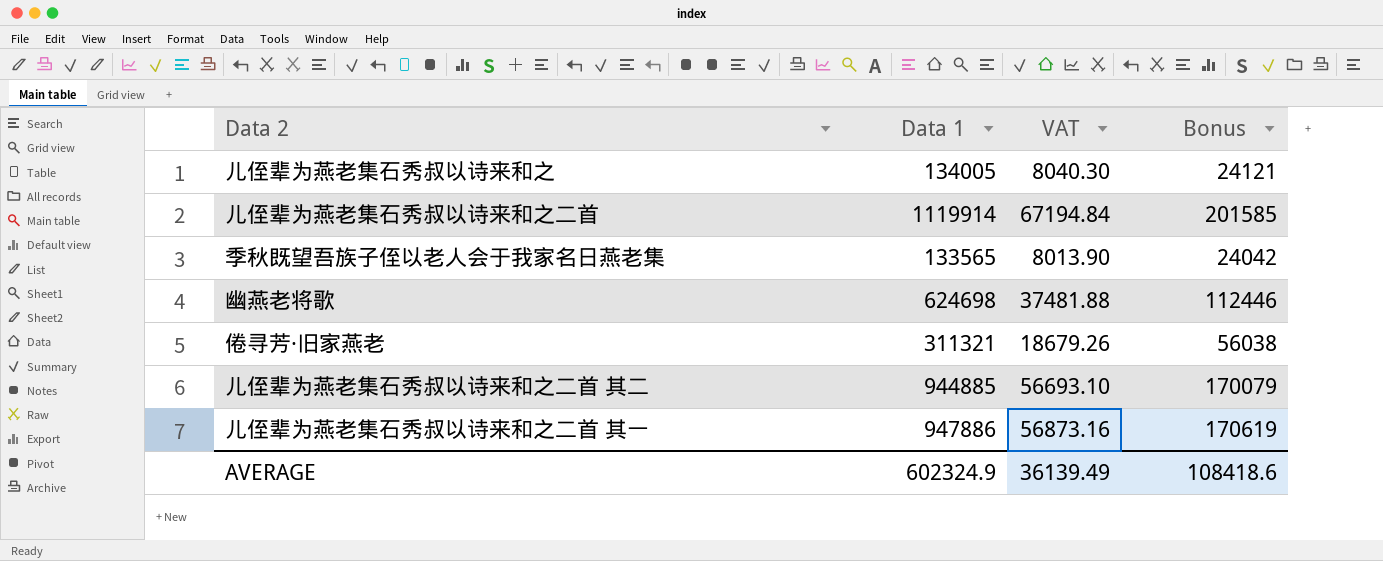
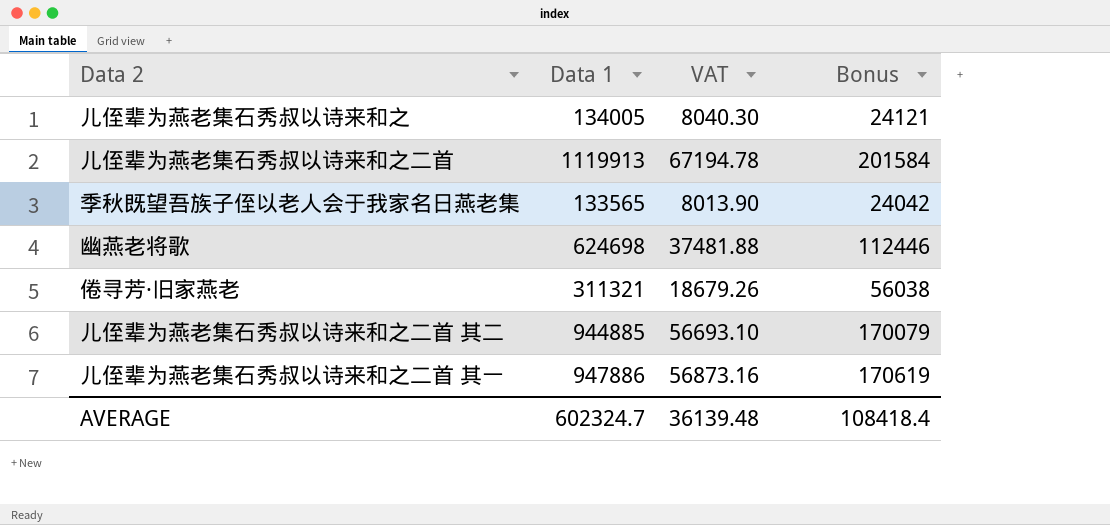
儿侄辈为燕老集石秀叔以诗来和之二首 | Data 1: 1119914 -> 1119913
儿侄辈为燕老集石秀叔以诗来和之二首 | VAT: 67194.84 -> 67194.78
儿侄辈为燕老集石秀叔以诗来和之二首 | Bonus: 201585 -> 201584
AVERAGE | Data 1: 602324.9 -> 602324.7
AVERAGE | VAT: 36139.49 -> 36139.48
AVERAGE | Bonus: 108418.6 -> 108418.4

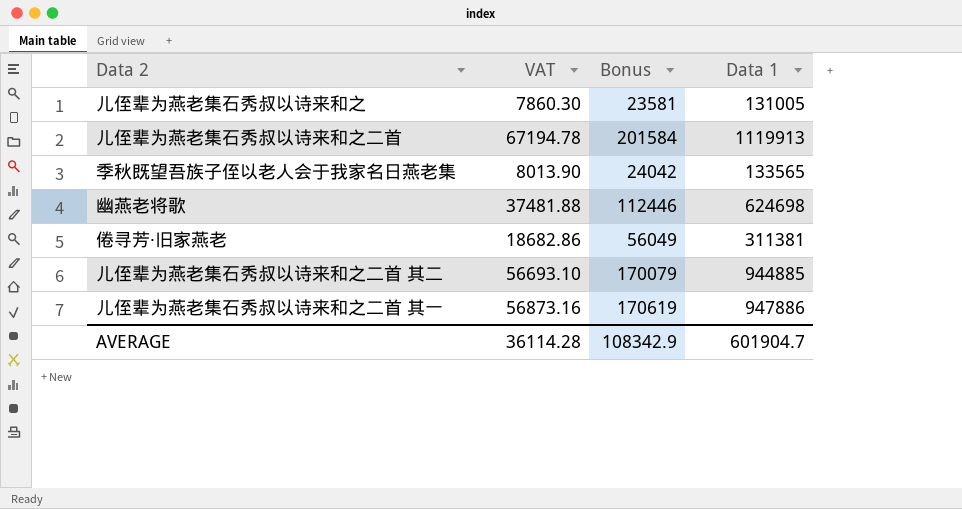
column Data 1 | position: 2 -> 4
儿侄辈为燕老集石秀叔以诗来和之 | VAT: 8040.30 -> 7860.30
儿侄辈为燕老集石秀叔以诗来和之 | Bonus: 24121 -> 23581
儿侄辈为燕老集石秀叔以诗来和之 | Data 1: 134005 -> 131005
倦寻芳·旧家燕老 | VAT: 18679.26 -> 18682.86
倦寻芳·旧家燕老 | Bonus: 56038 -> 56049
倦寻芳·旧家燕老 | Data 1: 311321 -> 311381
AVERAGE | VAT: 36139.48 -> 36114.28
AVERAGE | Bonus: 108418.4 -> 108342.9
AVERAGE | Data 1: 602324.7 -> 601904.7

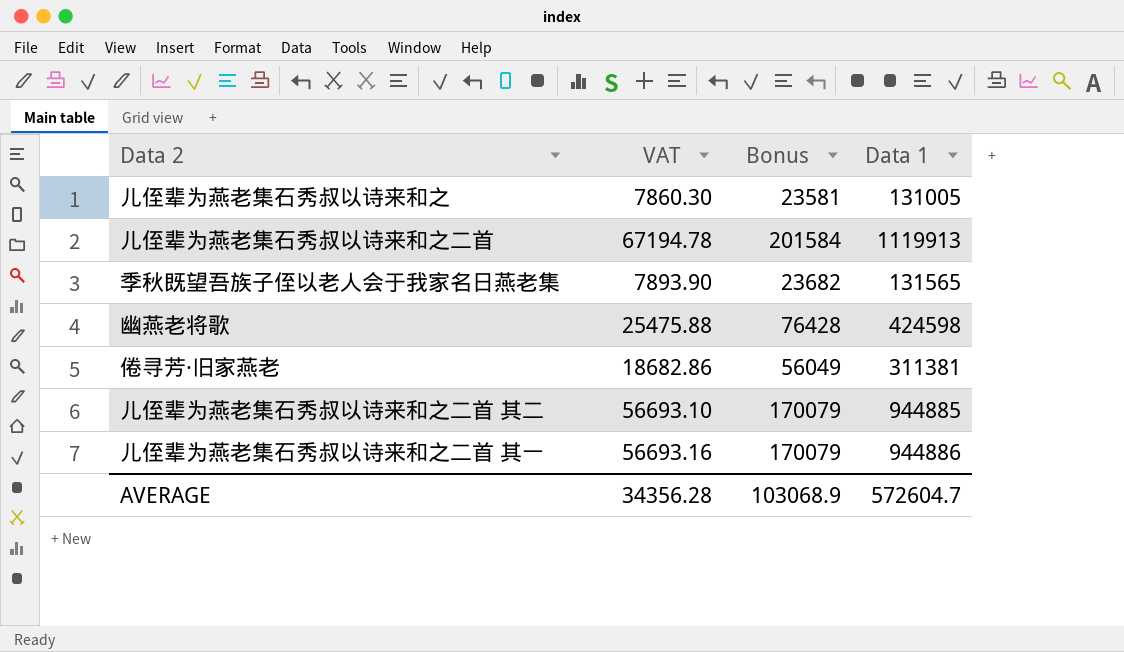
季秋既望吾族子侄以老人会于我家名日燕老集 | VAT: 8013.90 -> 7893.90
季秋既望吾族子侄以老人会于我家名日燕老集 | Bonus: 24042 -> 23682
季秋既望吾族子侄以老人会于我家名日燕老集 | Data 1: 133565 -> 131565
幽燕老将歌 | VAT: 37481.88 -> 25475.88
幽燕老将歌 | Bonus: 112446 -> 76428
幽燕老将歌 | Data 1: 624698 -> 424598
儿侄辈为燕老集石秀叔以诗来和之二首 其一 | VAT: 56873.16 -> 56693.16
儿侄辈为燕老集石秀叔以诗来和之二首 其一 | Bonus: 170619 -> 170079
儿侄辈为燕老集石秀叔以诗来和之二首 其一 | Data 1: 947886 -> 944886
AVERAGE | VAT: 36114.28 -> 34356.28
AVERAGE | Bonus: 108342.9 -> 103068.9
AVERAGE | Data 1: 601904.7 -> 572604.7

